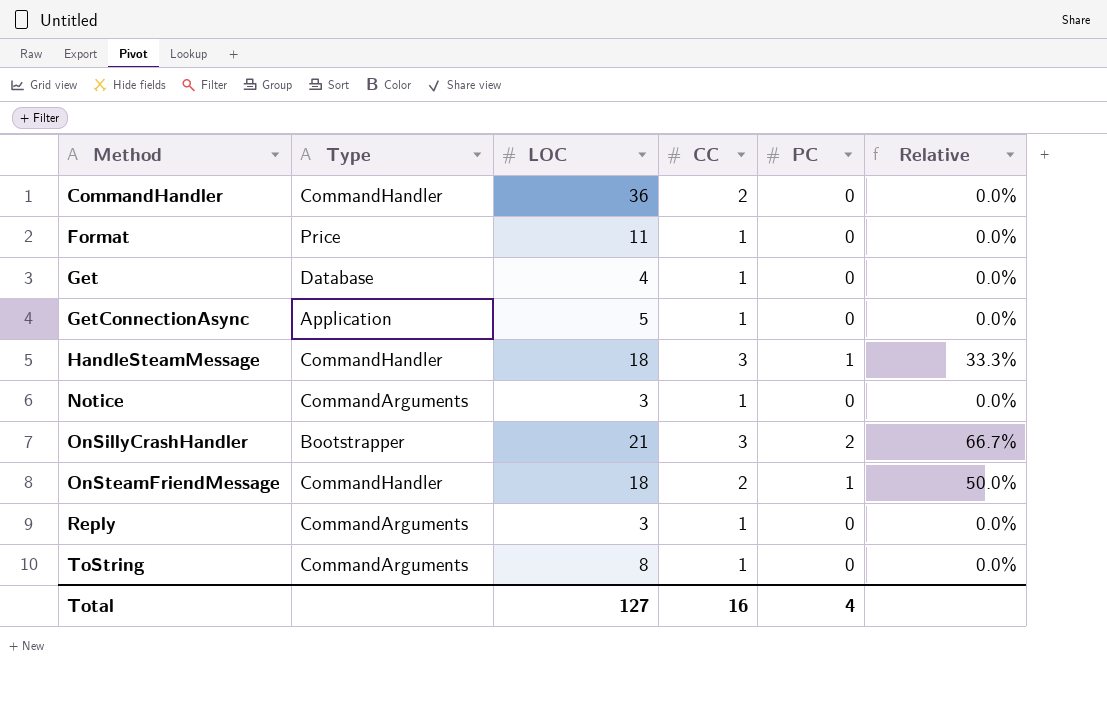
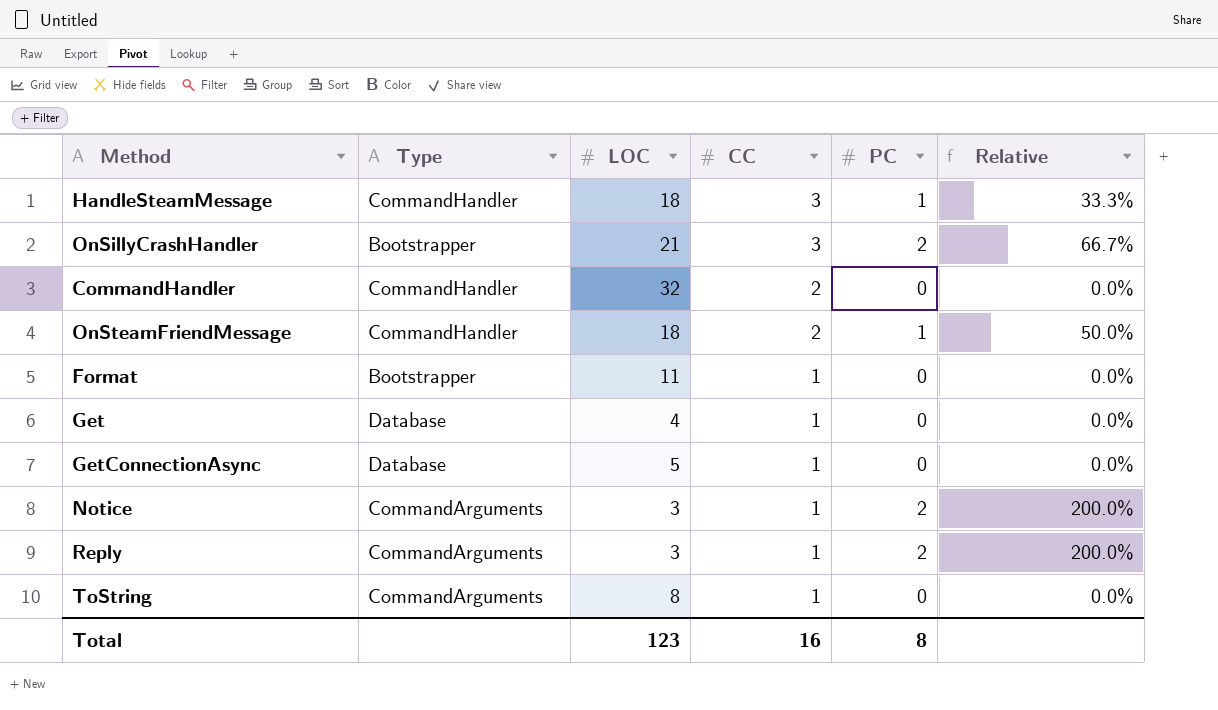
row order: Method ascending -> CC descending
CommandHandler | LOC: 36 -> 32
Format | Type: Price -> Bootstrapper
GetConnectionAsync | Type: Application -> Database
Notice | PC: 0 -> 2
Notice | Relative: 0.0% -> 200.0%
Reply | PC: 0 -> 2
Reply | Relative: 0.0% -> 200.0%
Total | LOC: 127 -> 123
Total | PC: 4 -> 8

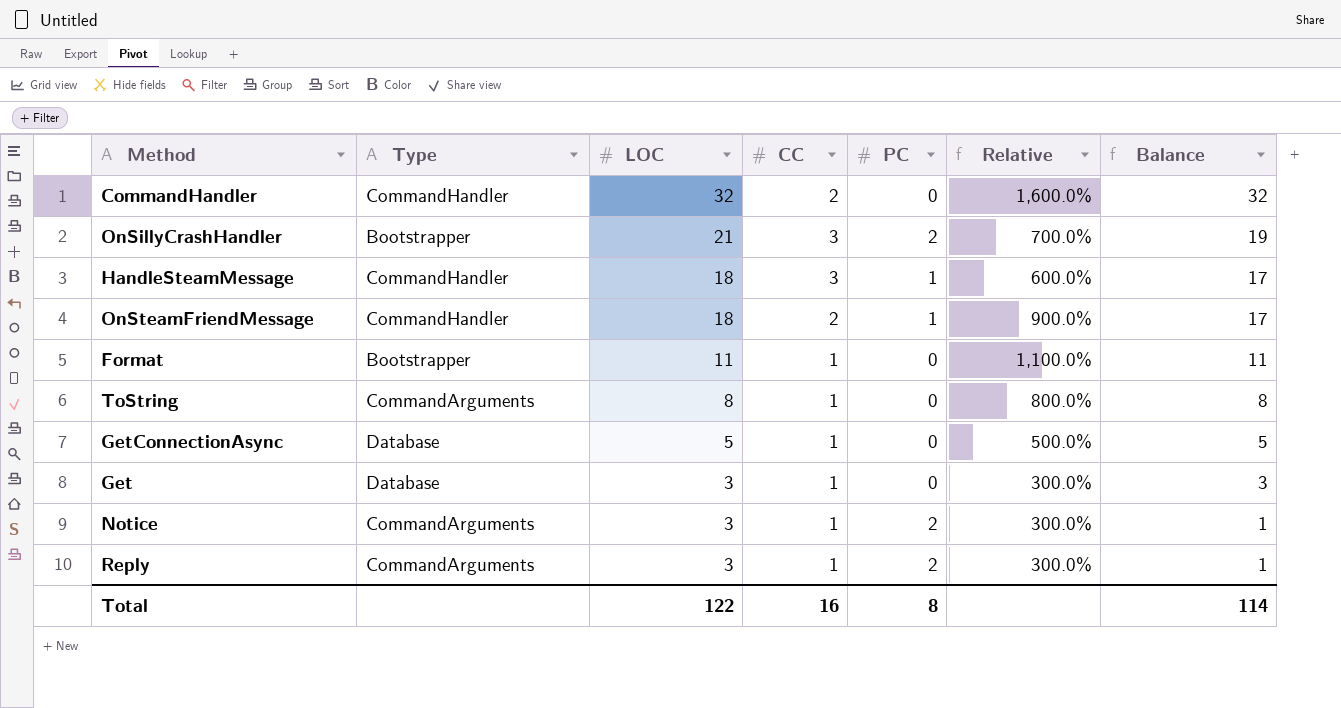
row order: CC descending -> LOC descending
column Relative | formula: [PC] / [CC] -> [LOC] / [CC]
column Balance | formula: none -> [LOC] - [PC]
Get | LOC: 4 -> 3
Total | LOC: 123 -> 122

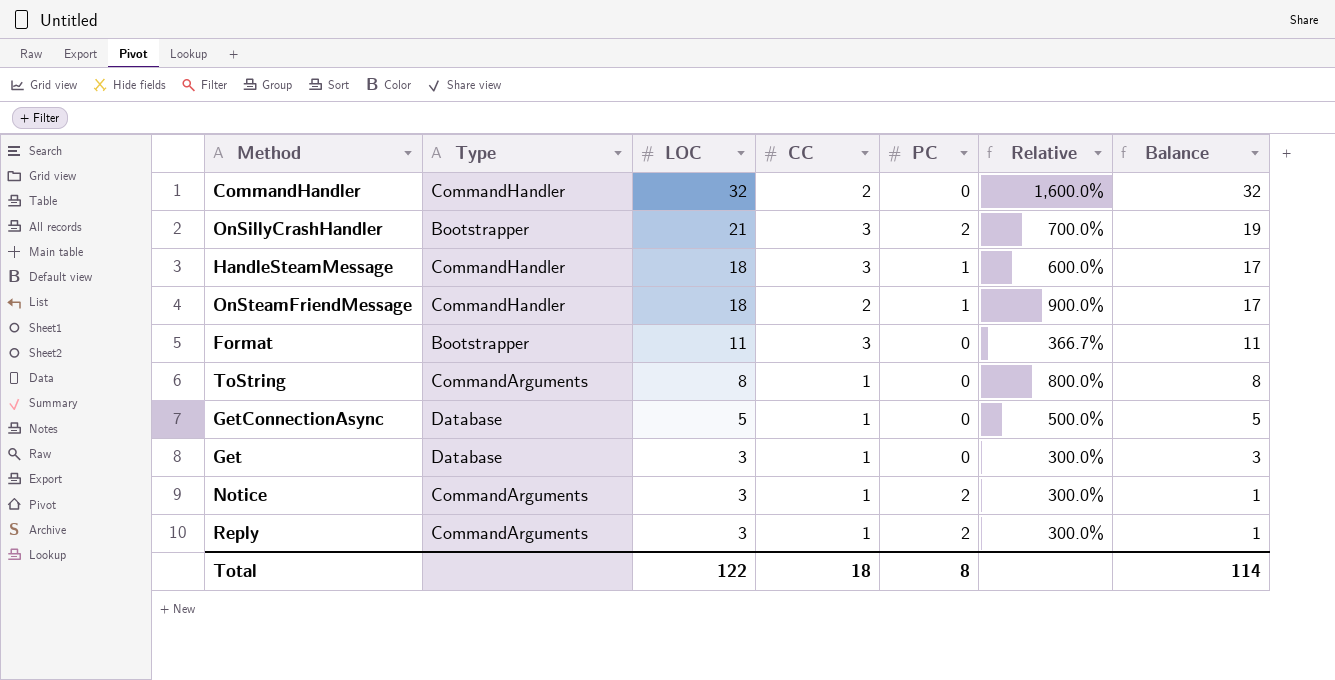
Format | CC: 1 -> 3
Format | Relative: 1,100.0% -> 366.7%
Total | CC: 16 -> 18

